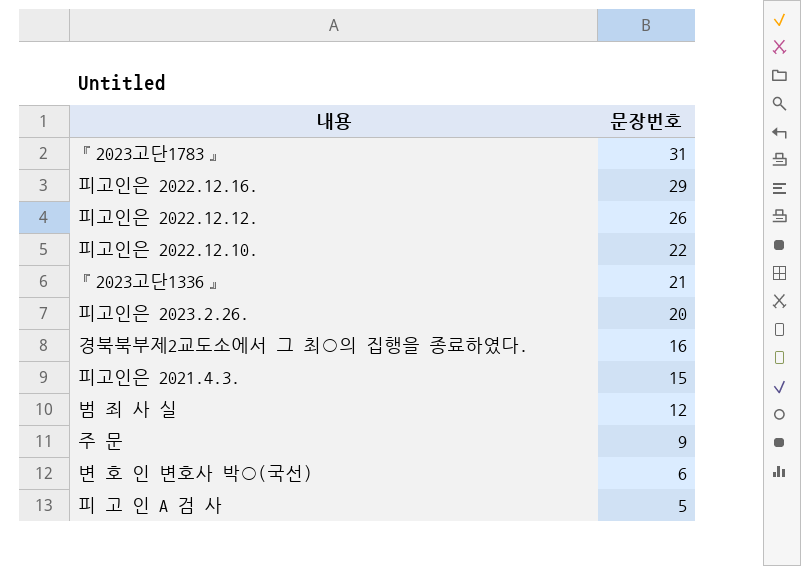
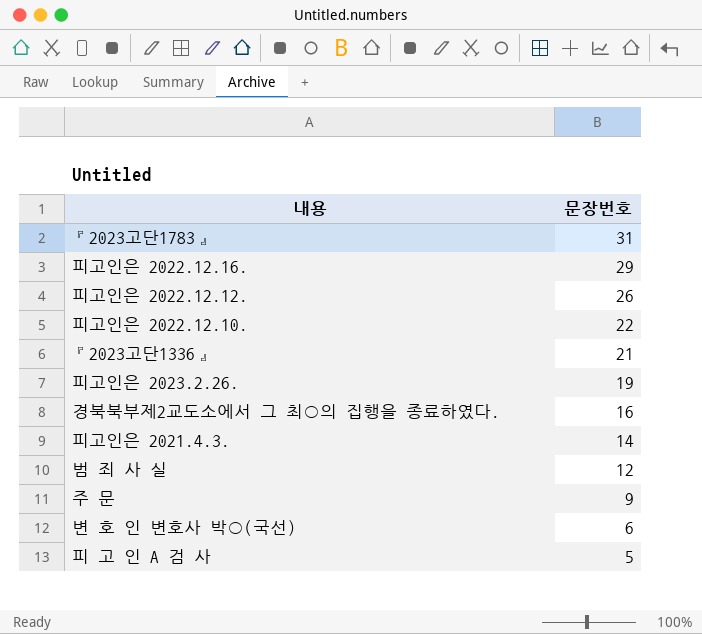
피고인은 2023.2.26. | 문장번호: 20 -> 19
피고인은 2021.4.3. | 문장번호: 15 -> 14

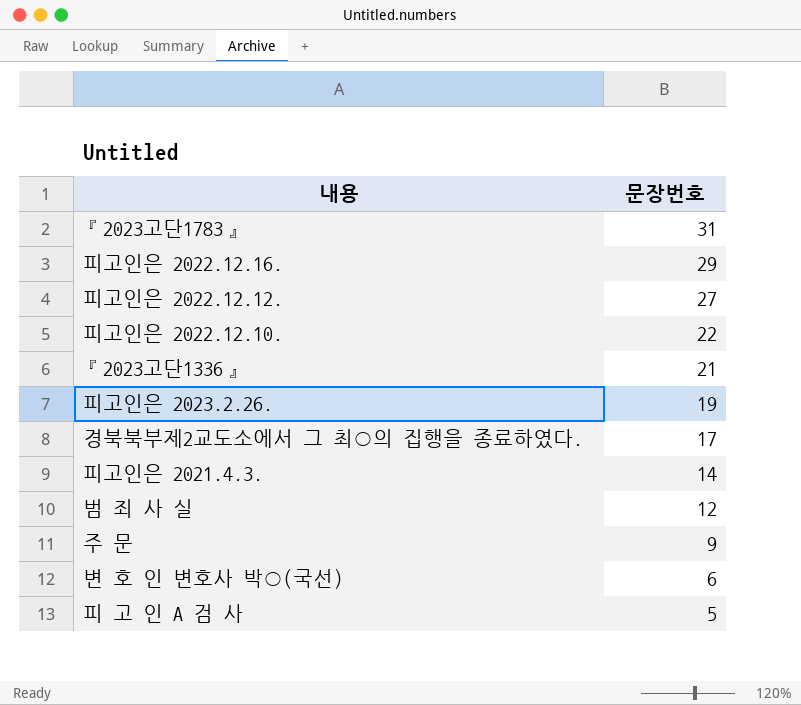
피고인은 2022.12.12. | 문장번호: 26 -> 27
경북북부제2교도소에서 그 최○의 집행을 종료하였다. | 문장번호: 16 -> 17

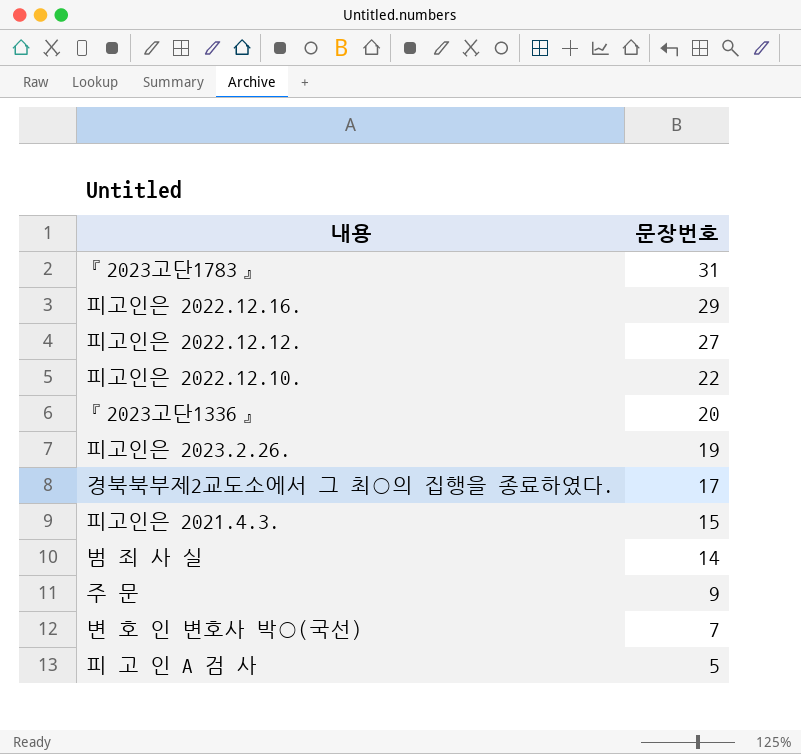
『2023고단1336』 | 문장번호: 21 -> 20
피고인은 2021.4.3. | 문장번호: 14 -> 15
범 죄 사 실 | 문장번호: 12 -> 14
변 호 인 변호사 박○(국선) | 문장번호: 6 -> 7

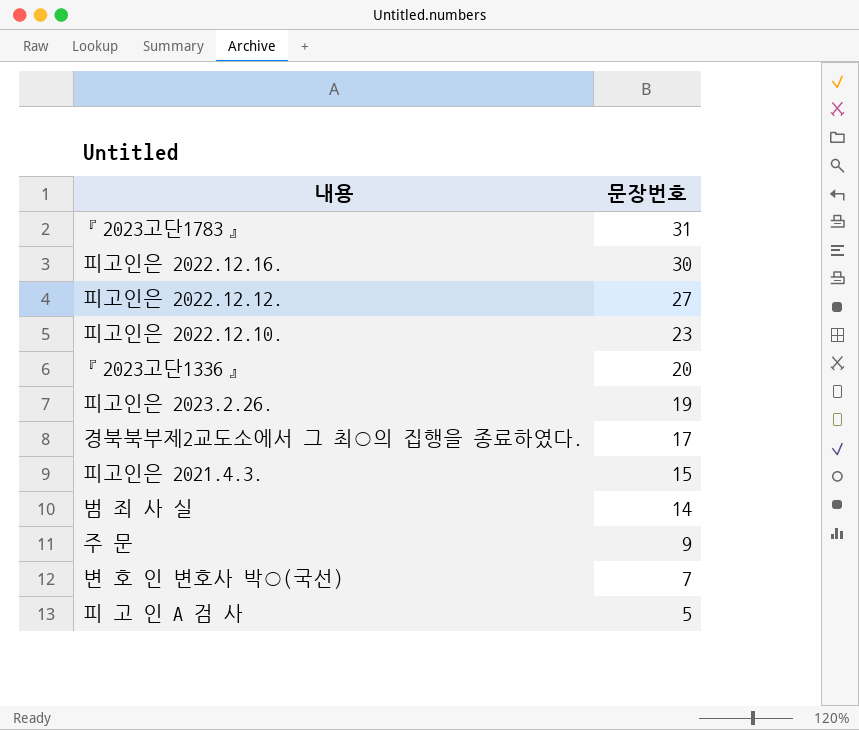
피고인은 2022.12.16. | 문장번호: 29 -> 30
피고인은 2022.12.10. | 문장번호: 22 -> 23

